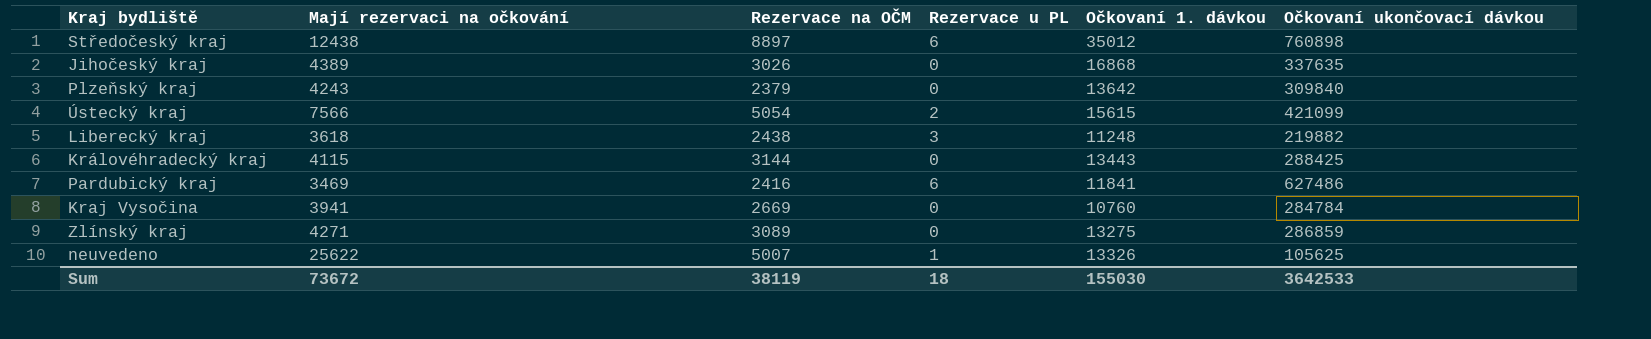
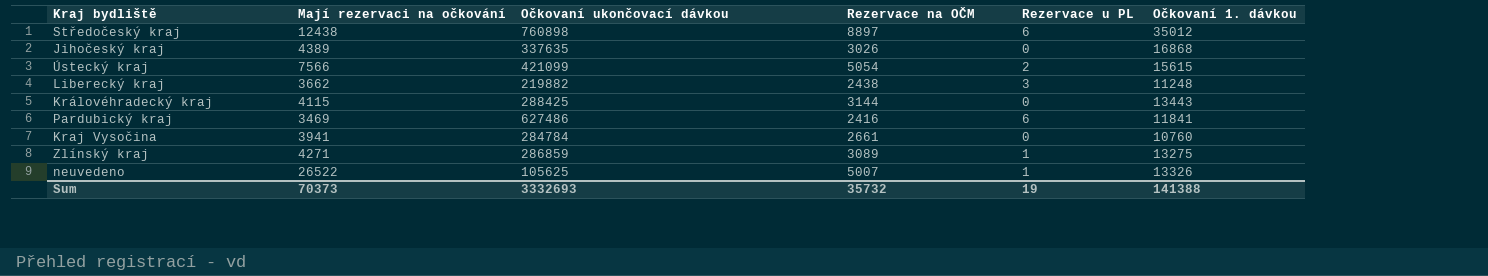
column Očkovaní ukončovací dávkou | position: 6 -> 3
row Plzeňský kraj: 4243 | 2379 | 0 | 13642 | 309840 -> none
Liberecký kraj | Mají rezervaci na očkování: 3618 -> 3662
Kraj Vysočina | Rezervace na OČM: 2669 -> 2661
Zlínský kraj | Rezervace u PL: 0 -> 1
neuvedeno | Mají rezervaci na očkování: 25622 -> 26522
Sum | Mají rezervaci na očkování: 73672 -> 70373
Sum | Očkovaní ukončovací dávkou: 3642533 -> 3332693
Sum | Rezervace na OČM: 38119 -> 35732
Sum | Rezervace u PL: 18 -> 19
Sum | Očkovaní 1. dávkou: 155030 -> 141388

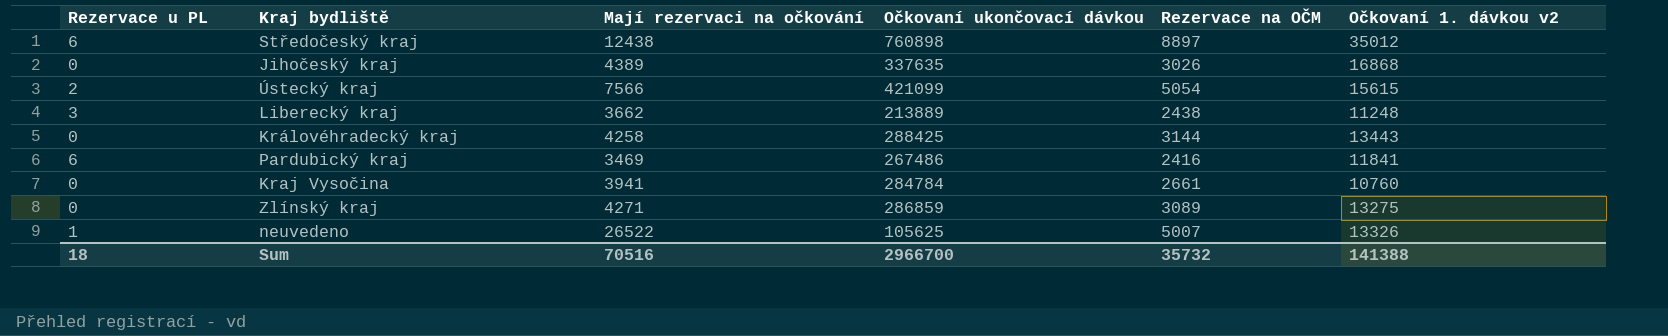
column Rezervace u PL | position: 5 -> 1
column name: Očkovaní 1. dávkou -> Očkovaní 1. dávkou v2
Liberecký kraj | Očkovaní ukončovací dávkou: 219882 -> 213889
Královéhradecký kraj | Mají rezervaci na očkování: 4115 -> 4258
Pardubický kraj | Očkovaní ukončovací dávkou: 627486 -> 267486
Zlínský kraj | Rezervace u PL: 1 -> 0
Sum | Rezervace u PL: 19 -> 18
Sum | Mají rezervaci na očkování: 70373 -> 70516
Sum | Očkovaní ukončovací dávkou: 3332693 -> 2966700

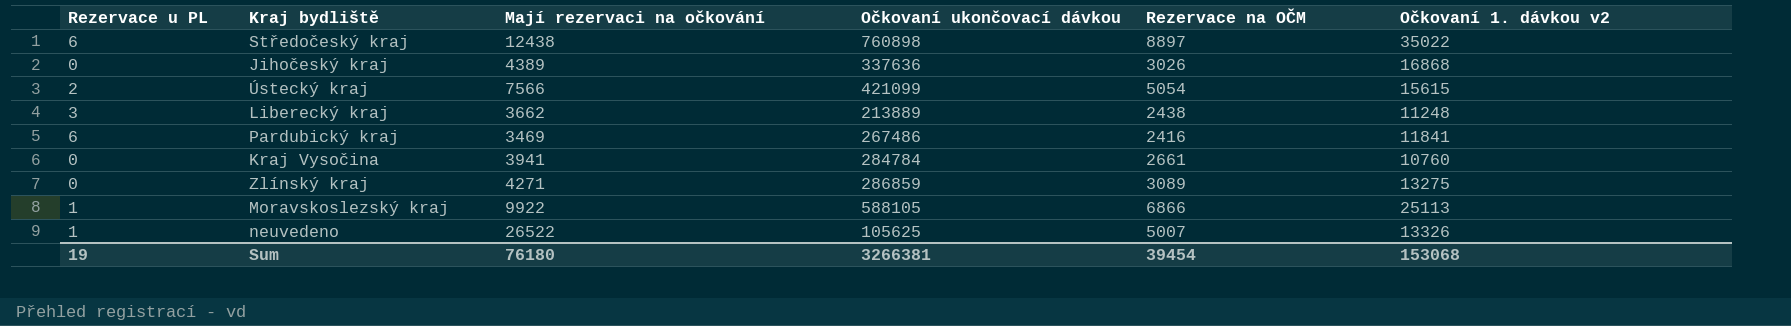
row Královéhradecký kraj: 0 | 4258 | 288425 | 3144 | 13443 -> none
Středočeský kraj | Očkovaní 1. dávkou v2: 35012 -> 35022
Jihočeský kraj | Očkovaní ukončovací dávkou: 337635 -> 337636
row Moravskoslezský kraj: none -> 1 | 9922 | 588105 | 6866 | 25113
Sum | Rezervace u PL: 18 -> 19
Sum | Mají rezervaci na očkování: 70516 -> 76180
Sum | Očkovaní ukončovací dávkou: 2966700 -> 3266381
Sum | Rezervace na OČM: 35732 -> 39454
Sum | Očkovaní 1. dávkou v2: 141388 -> 153068

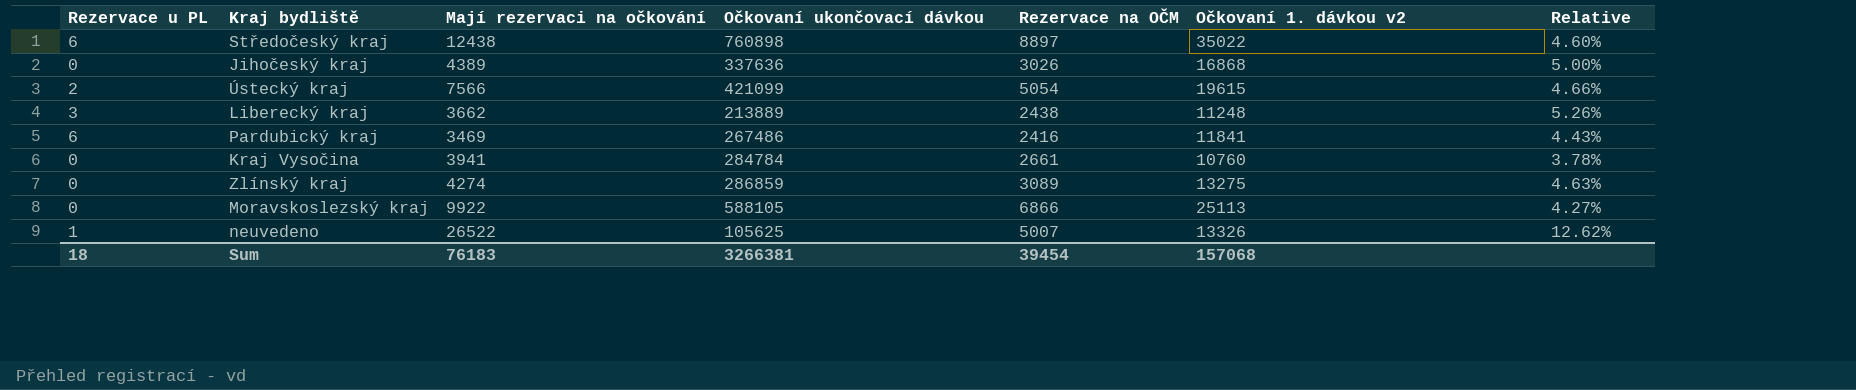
column Relative | formula: none -> [Očkovaní 1. dávkou v2] / [Očkovaní ukončovací dávkou]
Ústecký kraj | Očkovaní 1. dávkou v2: 15615 -> 19615
Zlínský kraj | Mají rezervaci na očkování: 4271 -> 4274
Moravskoslezský kraj | Rezervace u PL: 1 -> 0
Sum | Rezervace u PL: 19 -> 18
Sum | Mají rezervaci na očkování: 76180 -> 76183
Sum | Očkovaní 1. dávkou v2: 153068 -> 157068

